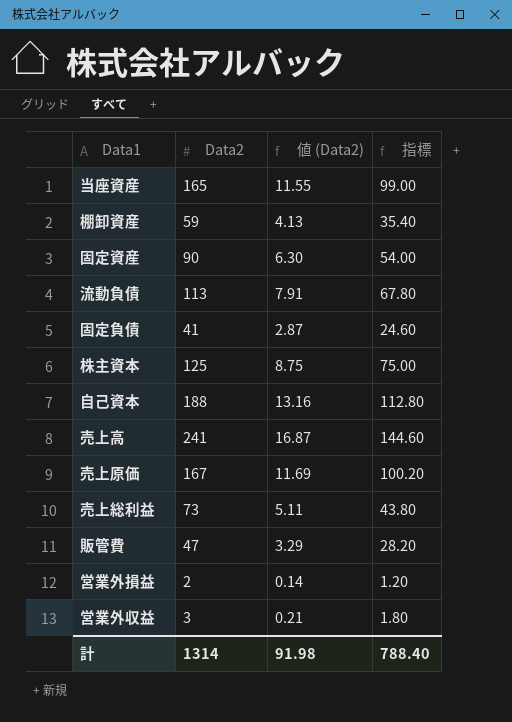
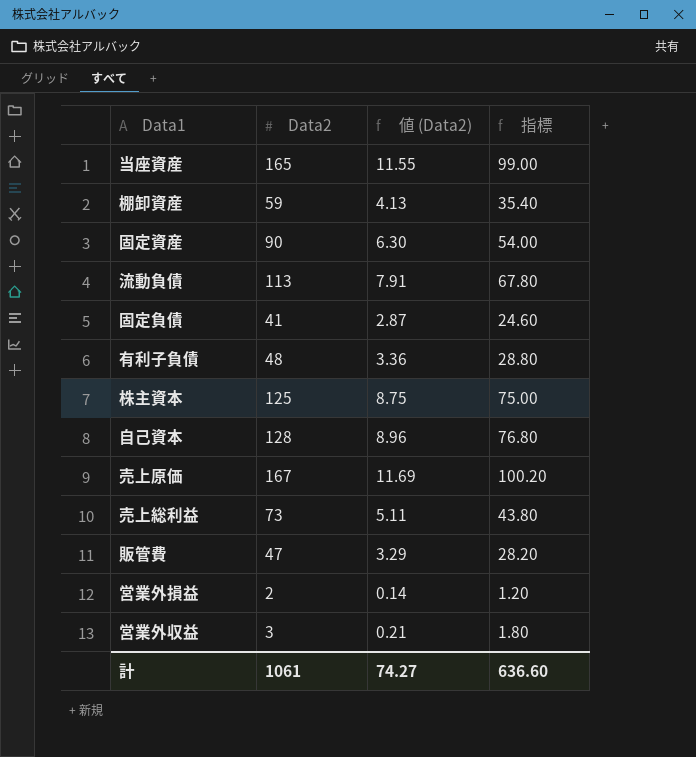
row 売上高: 241 | 16.87 | 144.60 -> none
row 有利子負債: none -> 48 | 3.36 | 28.80
自己資本 | Data2: 188 -> 128
自己資本 | 値 (Data2): 13.16 -> 8.96
自己資本 | 指標: 112.80 -> 76.80
計 | Data2: 1314 -> 1061
計 | 値 (Data2): 91.98 -> 74.27
計 | 指標: 788.40 -> 636.60

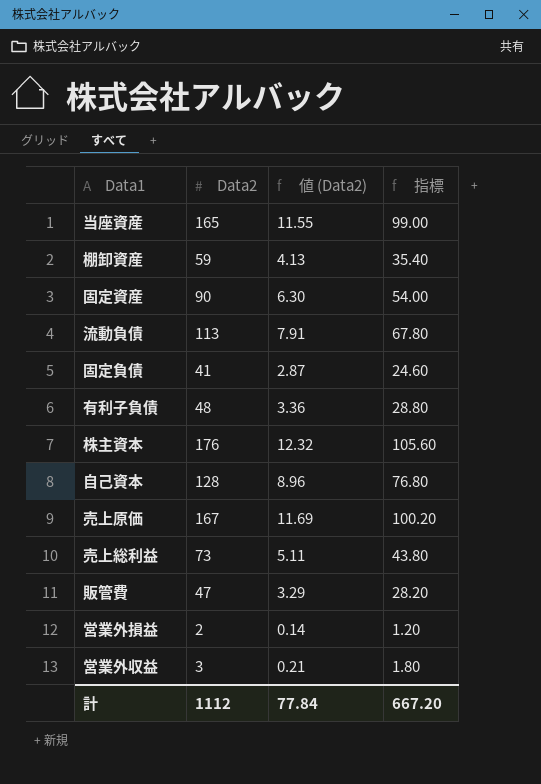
株主資本 | Data2: 125 -> 176
株主資本 | 値 (Data2): 8.75 -> 12.32
株主資本 | 指標: 75.00 -> 105.60
計 | Data2: 1061 -> 1112
計 | 値 (Data2): 74.27 -> 77.84
計 | 指標: 636.60 -> 667.20

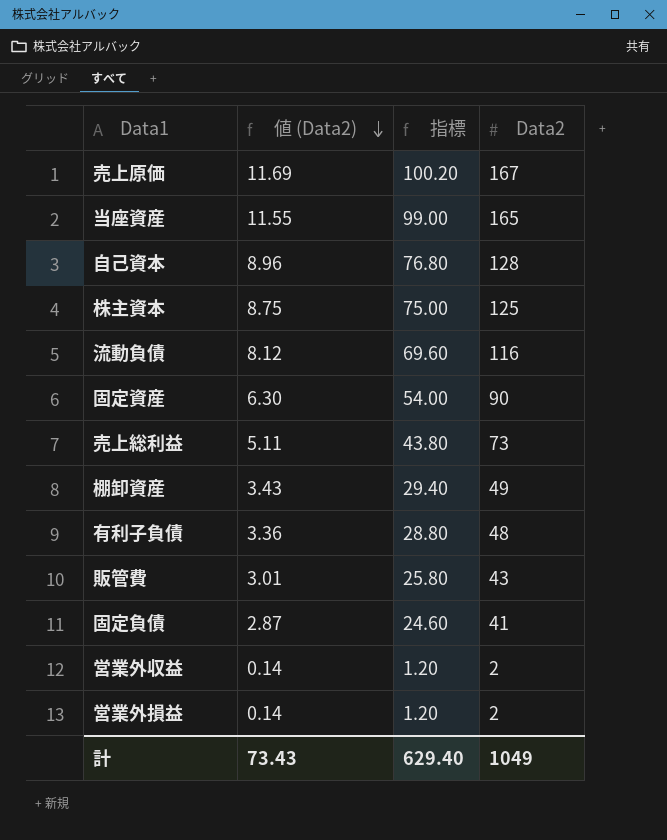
row order: none -> 値 (Data2) descending
column Data2 | position: 2 -> 4
株主資本 | 値 (Data2): 12.32 -> 8.75
株主資本 | 指標: 105.60 -> 75.00
株主資本 | Data2: 176 -> 125
流動負債 | 値 (Data2): 7.91 -> 8.12
流動負債 | 指標: 67.80 -> 69.60
流動負債 | Data2: 113 -> 116
棚卸資産 | 値 (Data2): 4.13 -> 3.43
棚卸資産 | 指標: 35.40 -> 29.40
棚卸資産 | Data2: 59 -> 49
販管費 | 値 (Data2): 3.29 -> 3.01
販管費 | 指標: 28.20 -> 25.80
販管費 | Data2: 47 -> 43
営業外収益 | 値 (Data2): 0.21 -> 0.14
営業外収益 | 指標: 1.80 -> 1.20
営業外収益 | Data2: 3 -> 2
計 | 値 (Data2): 77.84 -> 73.43
計 | 指標: 667.20 -> 629.40
計 | Data2: 1112 -> 1049

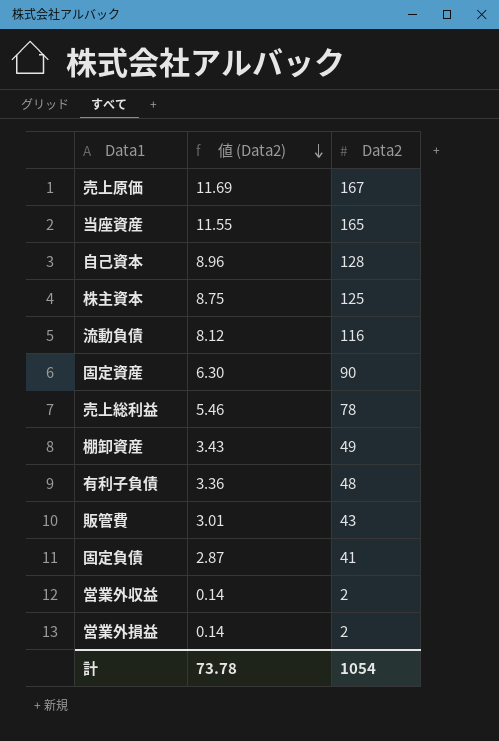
column 指標 | formula: [Data2] * 0.6 -> none
売上総利益 | 値 (Data2): 5.11 -> 5.46
売上総利益 | Data2: 73 -> 78
計 | 値 (Data2): 73.43 -> 73.78
計 | Data2: 1049 -> 1054

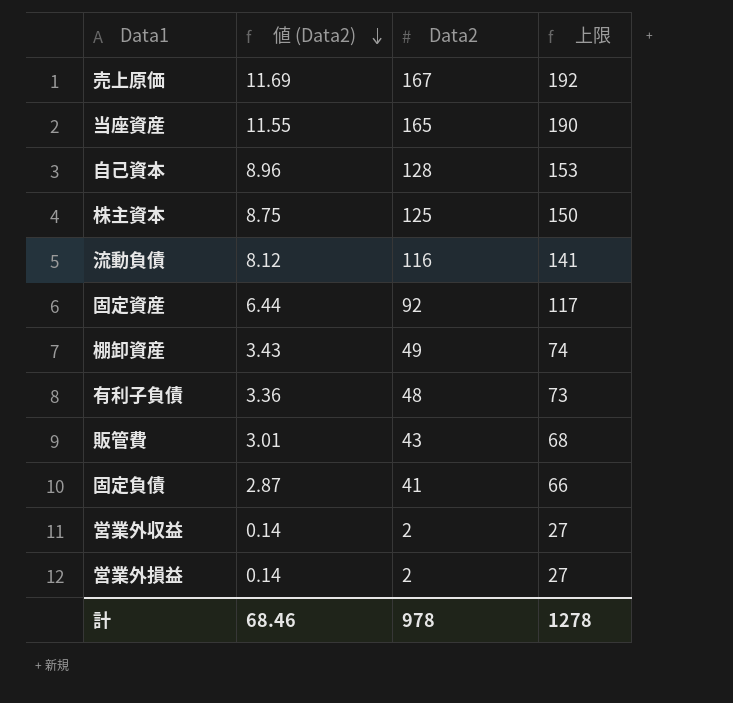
column 上限 | formula: none -> [Data2] + 25
row 売上総利益: 5.46 | 78 -> none
固定資産 | 値 (Data2): 6.30 -> 6.44
固定資産 | Data2: 90 -> 92
計 | 値 (Data2): 73.78 -> 68.46
計 | Data2: 1054 -> 978

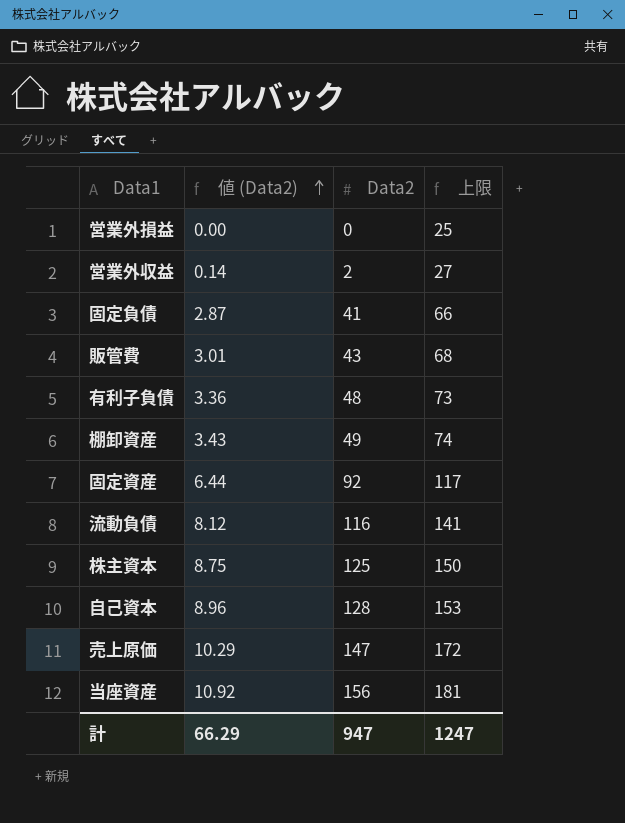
row order: 値 (Data2) descending -> 値 (Data2) ascending
営業外損益 | 値 (Data2): 0.14 -> 0.00
営業外損益 | Data2: 2 -> 0
営業外損益 | 上限: 27 -> 25
売上原価 | 値 (Data2): 11.69 -> 10.29
売上原価 | Data2: 167 -> 147
売上原価 | 上限: 192 -> 172
当座資産 | 値 (Data2): 11.55 -> 10.92
当座資産 | Data2: 165 -> 156
当座資産 | 上限: 190 -> 181
計 | 値 (Data2): 68.46 -> 66.29
計 | Data2: 978 -> 947
計 | 上限: 1278 -> 1247

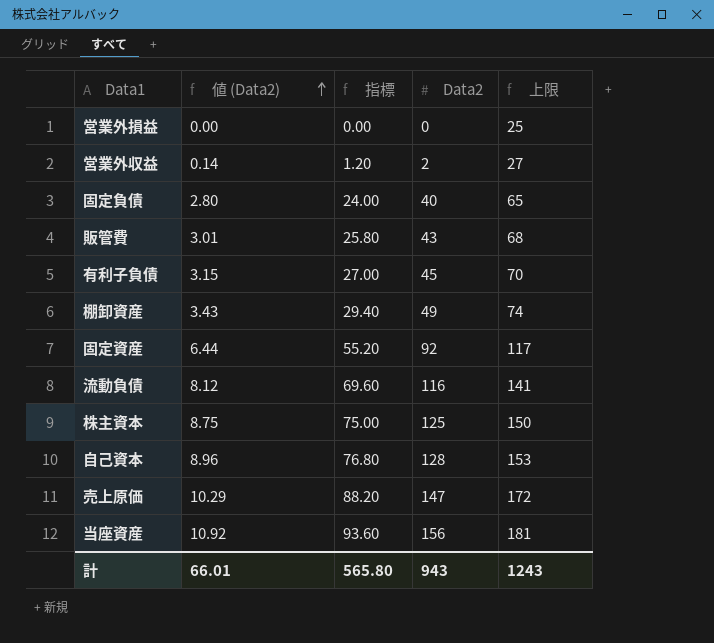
column 指標 | formula: none -> [Data2] * 0.6
固定負債 | 値 (Data2): 2.87 -> 2.80
固定負債 | Data2: 41 -> 40
固定負債 | 上限: 66 -> 65
有利子負債 | 値 (Data2): 3.36 -> 3.15
有利子負債 | Data2: 48 -> 45
有利子負債 | 上限: 73 -> 70
計 | 値 (Data2): 66.29 -> 66.01
計 | Data2: 947 -> 943
計 | 上限: 1247 -> 1243

